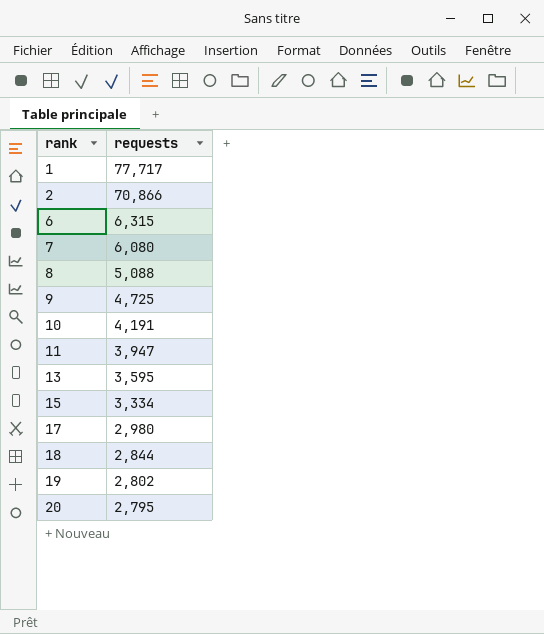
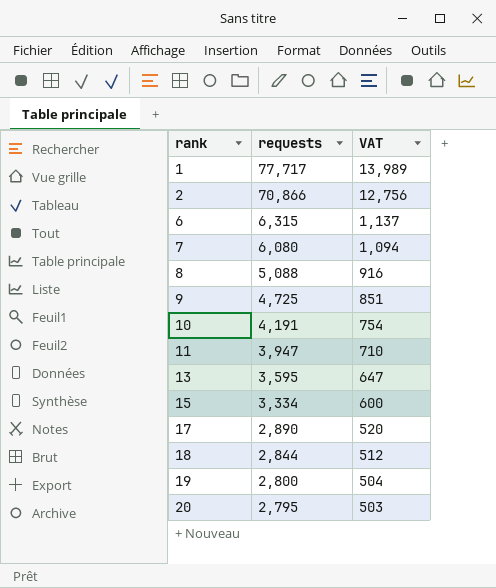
column VAT | formula: none -> [requests] * 0.18
17 | requests: 2,980 -> 2,890
19 | requests: 2,802 -> 2,800

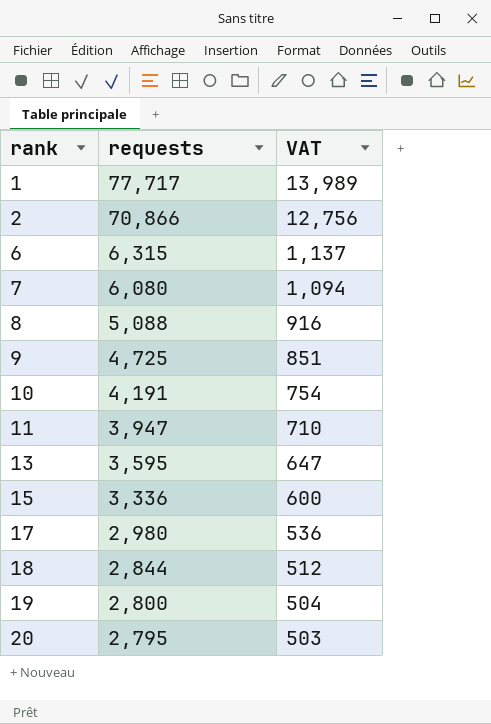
15 | requests: 3,334 -> 3,336
17 | requests: 2,890 -> 2,980
17 | VAT: 520 -> 536

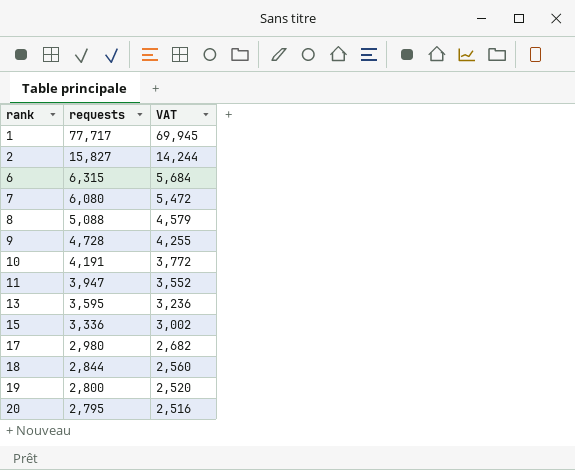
column VAT | formula: [requests] * 0.18 -> [requests] * 0.9
2 | requests: 70,866 -> 15,827
9 | requests: 4,725 -> 4,728

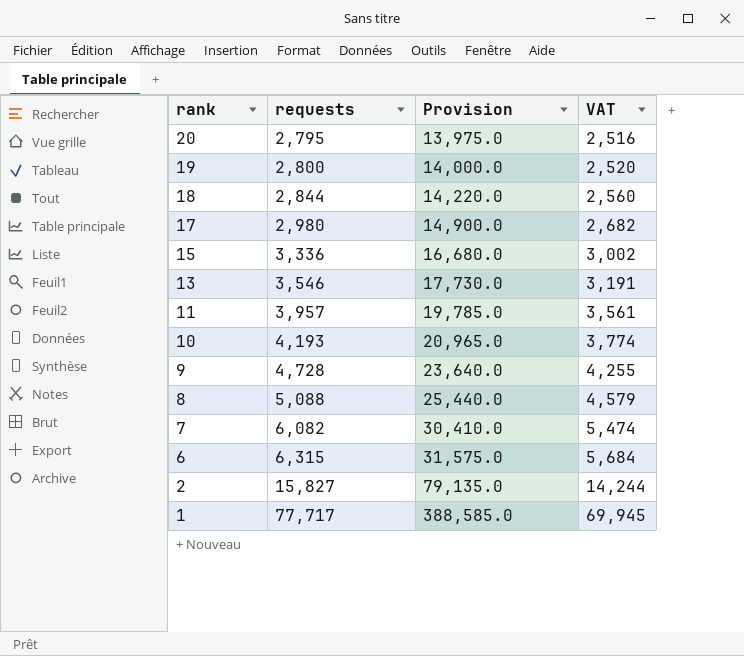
row order: rank ascending -> rank descending
column Provision | formula: none -> [requests] * 5
13 | requests: 3,595 -> 3,546
13 | VAT: 3,236 -> 3,191
11 | requests: 3,947 -> 3,957
11 | VAT: 3,552 -> 3,561
10 | requests: 4,191 -> 4,193
10 | VAT: 3,772 -> 3,774
7 | requests: 6,080 -> 6,082
7 | VAT: 5,472 -> 5,474

